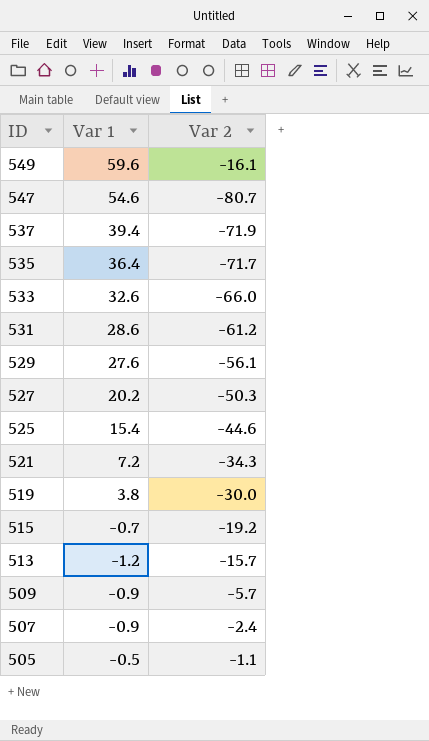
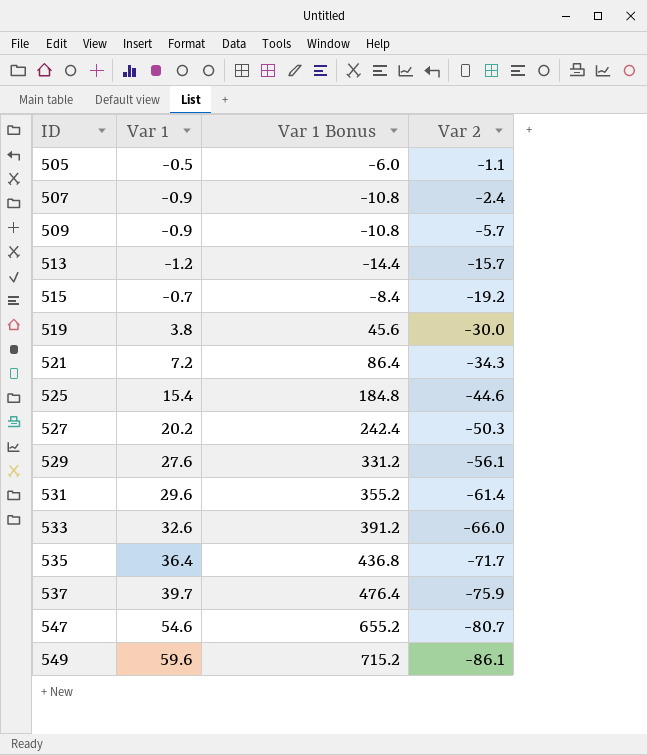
row order: ID descending -> ID ascending
column Var 1 Bonus | formula: none -> [Var 1] * 12
531 | Var 1: 28.6 -> 29.6
531 | Var 2: -61.2 -> -61.4
537 | Var 1: 39.4 -> 39.7
537 | Var 2: -71.9 -> -75.9
549 | Var 2: -16.1 -> -86.1

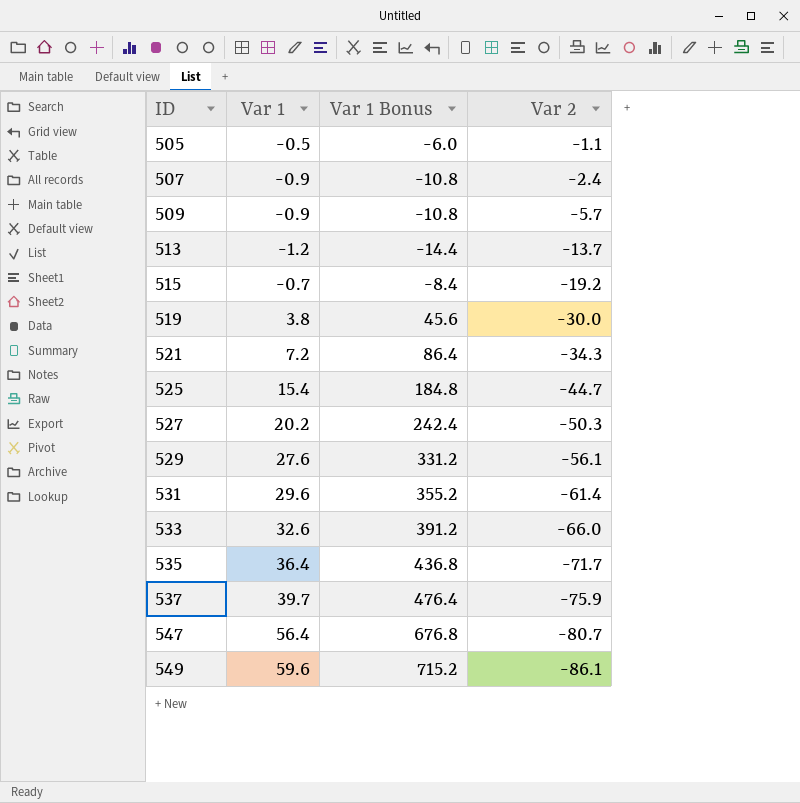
513 | Var 2: -15.7 -> -13.7
525 | Var 2: -44.6 -> -44.7
547 | Var 1: 54.6 -> 56.4
547 | Var 1 Bonus: 655.2 -> 676.8

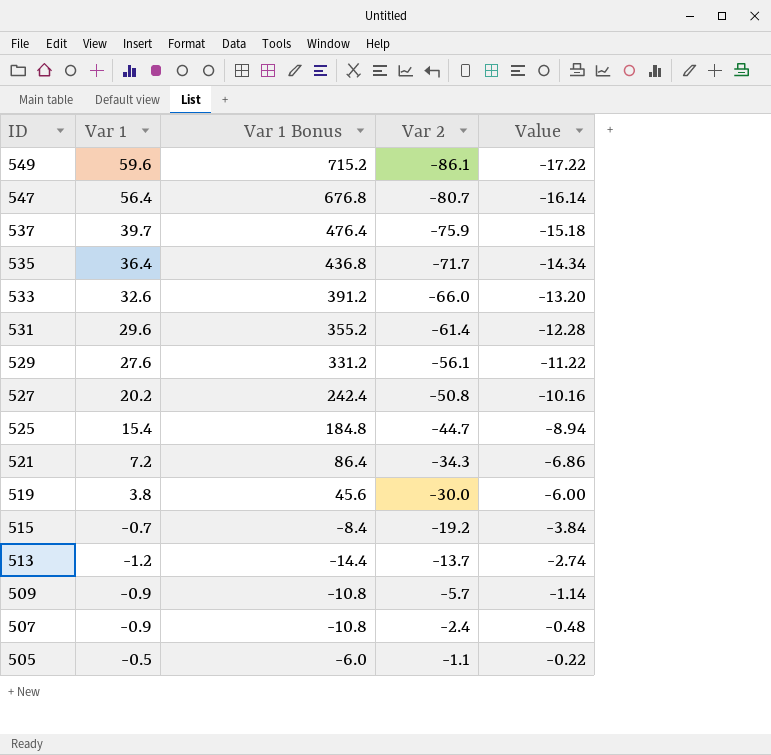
row order: ID ascending -> ID descending
column Value | formula: none -> [Var 2] * 0.2
527 | Var 2: -50.3 -> -50.8

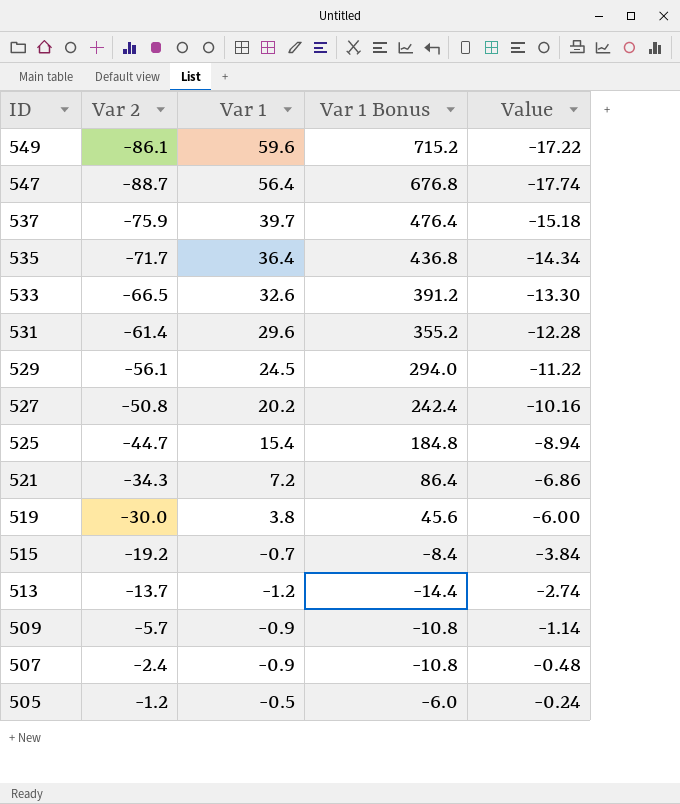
column Var 2 | position: 4 -> 2
547 | Var 2: -80.7 -> -88.7
547 | Value: -16.14 -> -17.74
533 | Var 2: -66.0 -> -66.5
533 | Value: -13.20 -> -13.30
529 | Var 1: 27.6 -> 24.5
529 | Var 1 Bonus: 331.2 -> 294.0
505 | Var 2: -1.1 -> -1.2
505 | Value: -0.22 -> -0.24

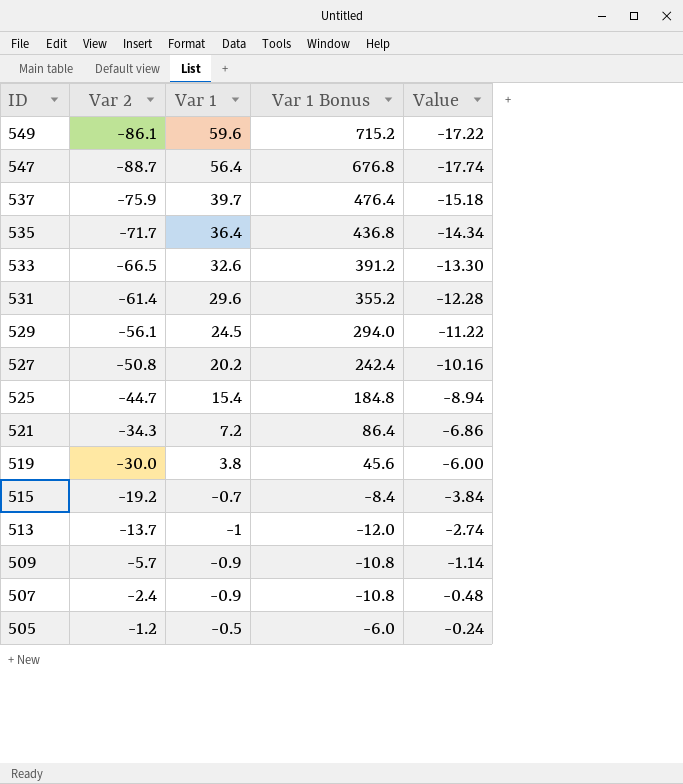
513 | Var 1: -1.2 -> -1
513 | Var 1 Bonus: -14.4 -> -12.0

